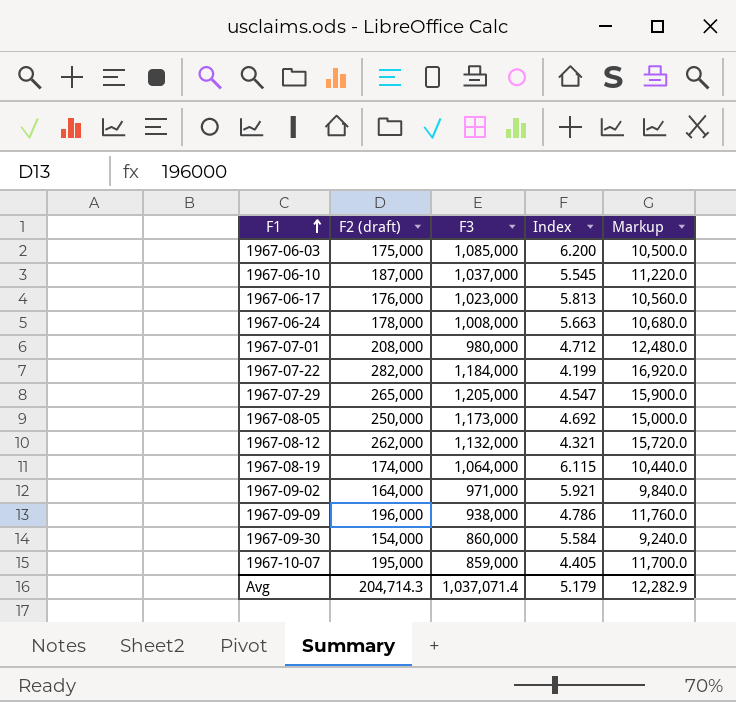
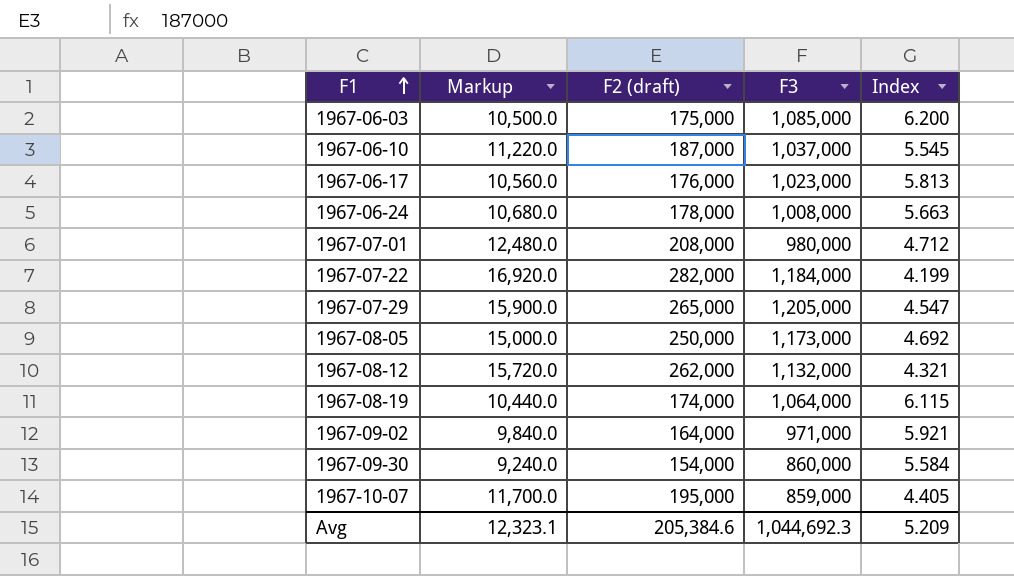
column Markup | position: 5 -> 2
row 1967-09-09: 196,000 | 938,000 | 4.786 | 11,760.0 -> none
Avg | Markup: 12,282.9 -> 12,323.1
Avg | F2 (draft): 204,714.3 -> 205,384.6
Avg | F3: 1,037,071.4 -> 1,044,692.3
Avg | Index: 5.179 -> 5.209

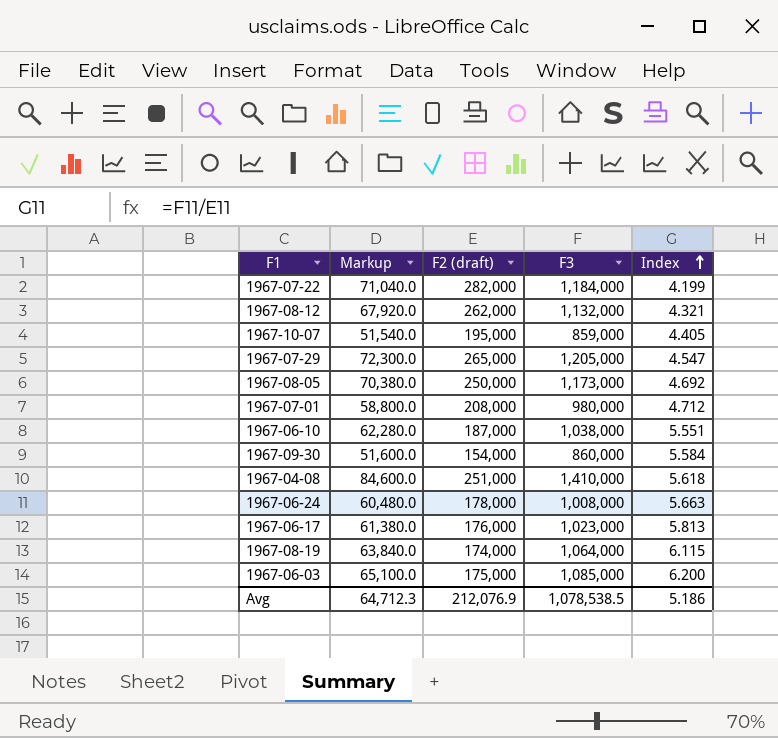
row order: F1 ascending -> Index ascending
column Markup | formula: [F2 (draft)] * 0.06 -> [F3] * 0.06
row 1967-09-02: 9,840.0 | 164,000 | 971,000 | 5.921 -> none
1967-06-10 | F3: 1,037,000 -> 1,038,000
1967-06-10 | Index: 5.545 -> 5.551
row 1967-04-08: none -> 84,600.0 | 251,000 | 1,410,000 | 5.618
Avg | Markup: 12,323.1 -> 64,712.3
Avg | F2 (draft): 205,384.6 -> 212,076.9
Avg | F3: 1,044,692.3 -> 1,078,538.5
Avg | Index: 5.209 -> 5.186

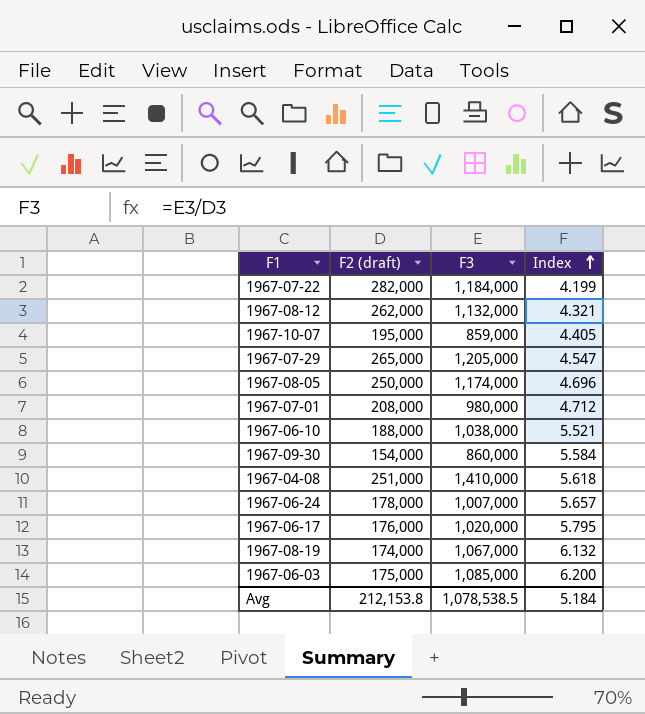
column Markup | formula: [F3] * 0.06 -> none
1967-08-05 | F3: 1,173,000 -> 1,174,000
1967-08-05 | Index: 4.692 -> 4.696
1967-06-10 | F2 (draft): 187,000 -> 188,000
1967-06-10 | Index: 5.551 -> 5.521
1967-06-24 | F3: 1,008,000 -> 1,007,000
1967-06-24 | Index: 5.663 -> 5.657
1967-06-17 | F3: 1,023,000 -> 1,020,000
1967-06-17 | Index: 5.813 -> 5.795
1967-08-19 | F3: 1,064,000 -> 1,067,000
1967-08-19 | Index: 6.115 -> 6.132
Avg | F2 (draft): 212,076.9 -> 212,153.8
Avg | Index: 5.186 -> 5.184

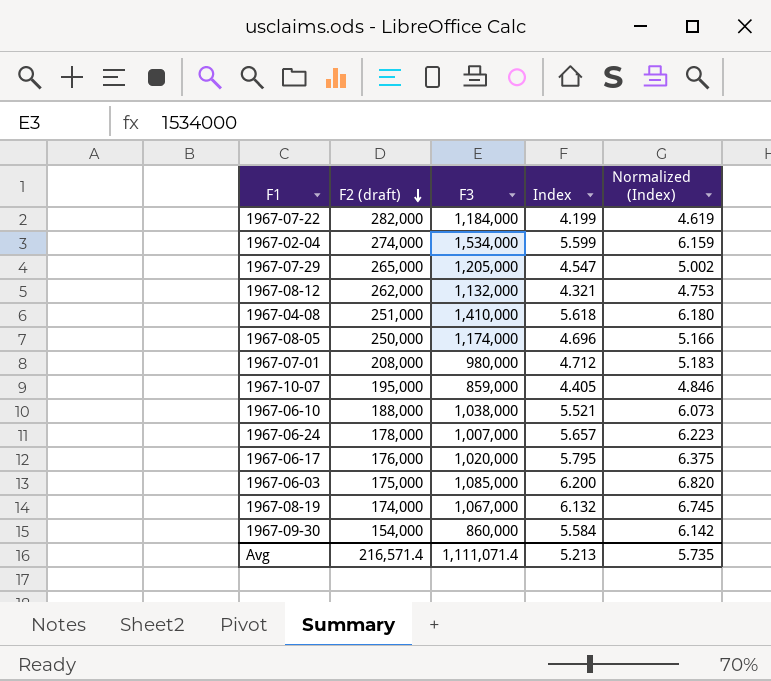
row order: Index ascending -> F2 (draft) descending
column Normalized (Index) | formula: none -> [Index] * 1.1
row 1967-02-04: none -> 274,000 | 1,534,000 | 5.599 | 6.159
Avg | F2 (draft): 212,153.8 -> 216,571.4
Avg | F3: 1,078,538.5 -> 1,111,071.4
Avg | Index: 5.184 -> 5.213

